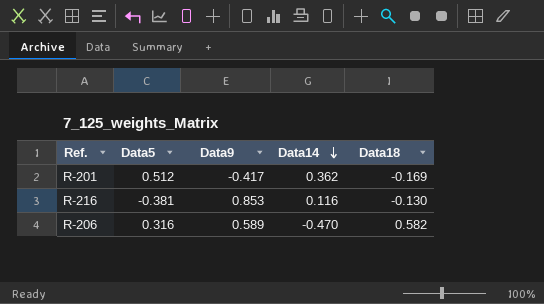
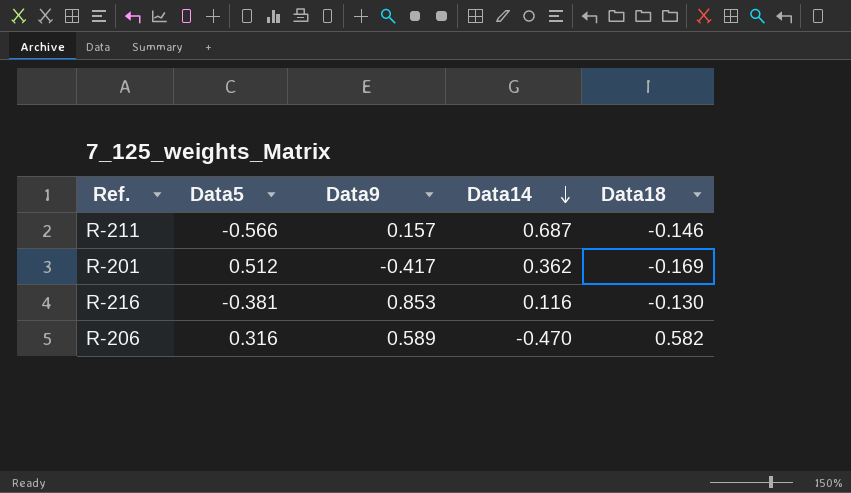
row R-211: none -> -0.566 | 0.157 | 0.687 | -0.146

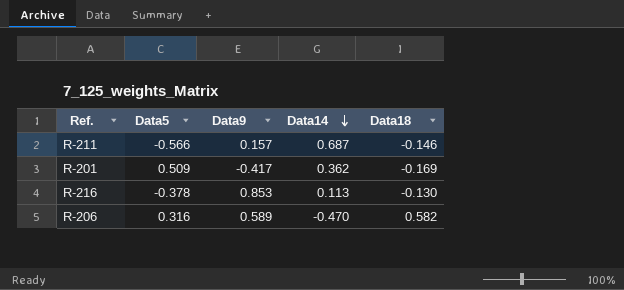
R-201 | Data5: 0.512 -> 0.509
R-216 | Data5: -0.381 -> -0.378
R-216 | Data14: 0.116 -> 0.113

